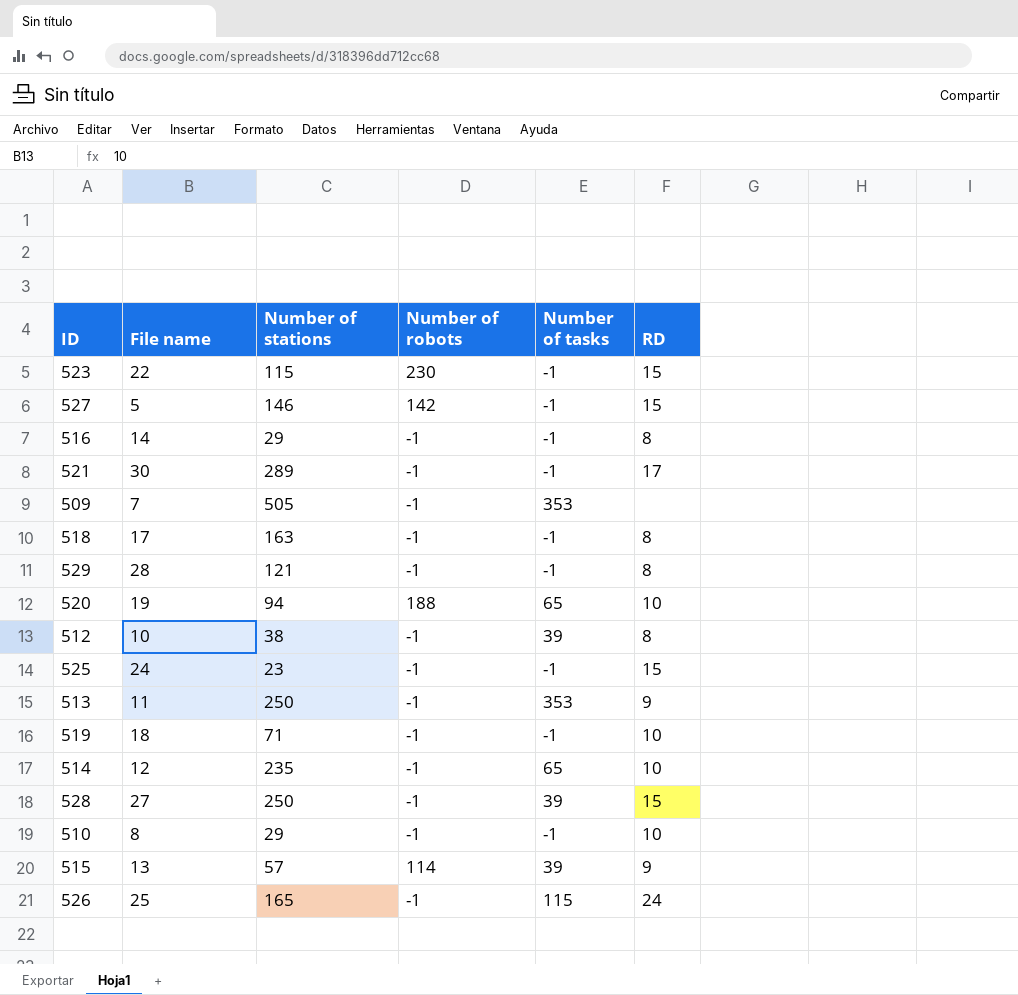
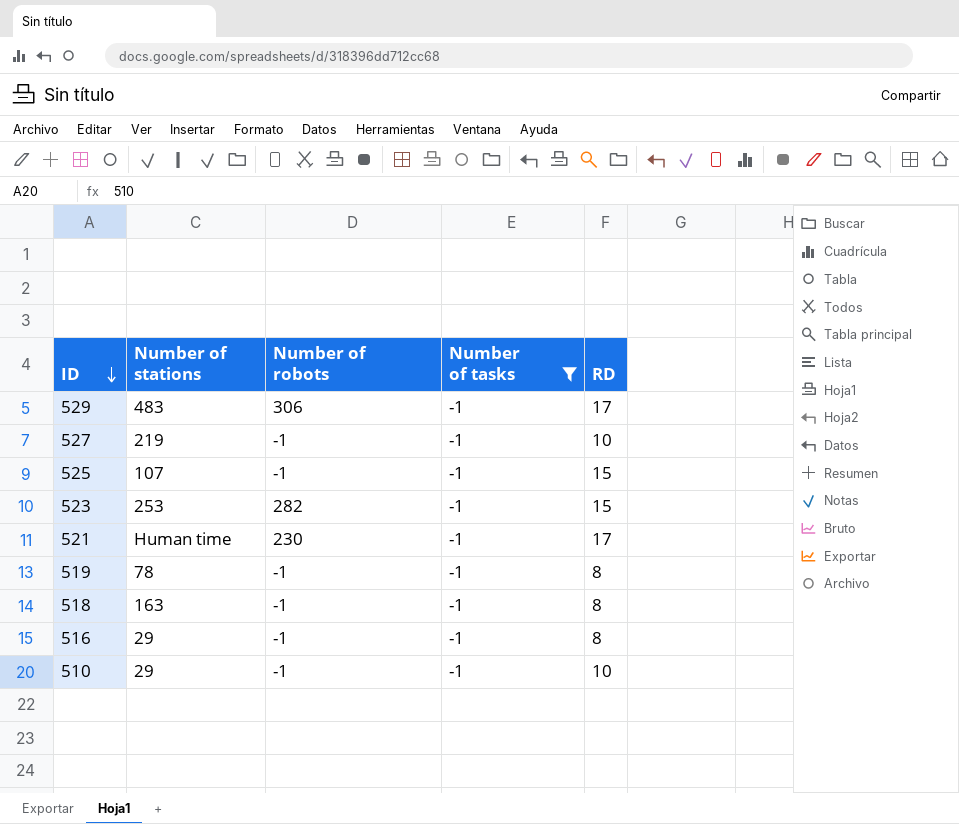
filter: none -> Number of tasks = -1
row order: none -> ID descending
column File name | position: 2 -> none
529 | Number of stations: 121 -> 483
529 | Number of robots: -1 -> 306
529 | RD: 8 -> 17
527 | Number of stations: 146 -> 219
527 | Number of robots: 142 -> -1
527 | RD: 15 -> 10
525 | Number of stations: 23 -> 107
523 | Number of stations: 115 -> 253
523 | Number of robots: 230 -> 282
521 | Number of stations: 289 -> Human time
521 | Number of robots: -1 -> 230
519 | Number of stations: 71 -> 78
519 | RD: 10 -> 8

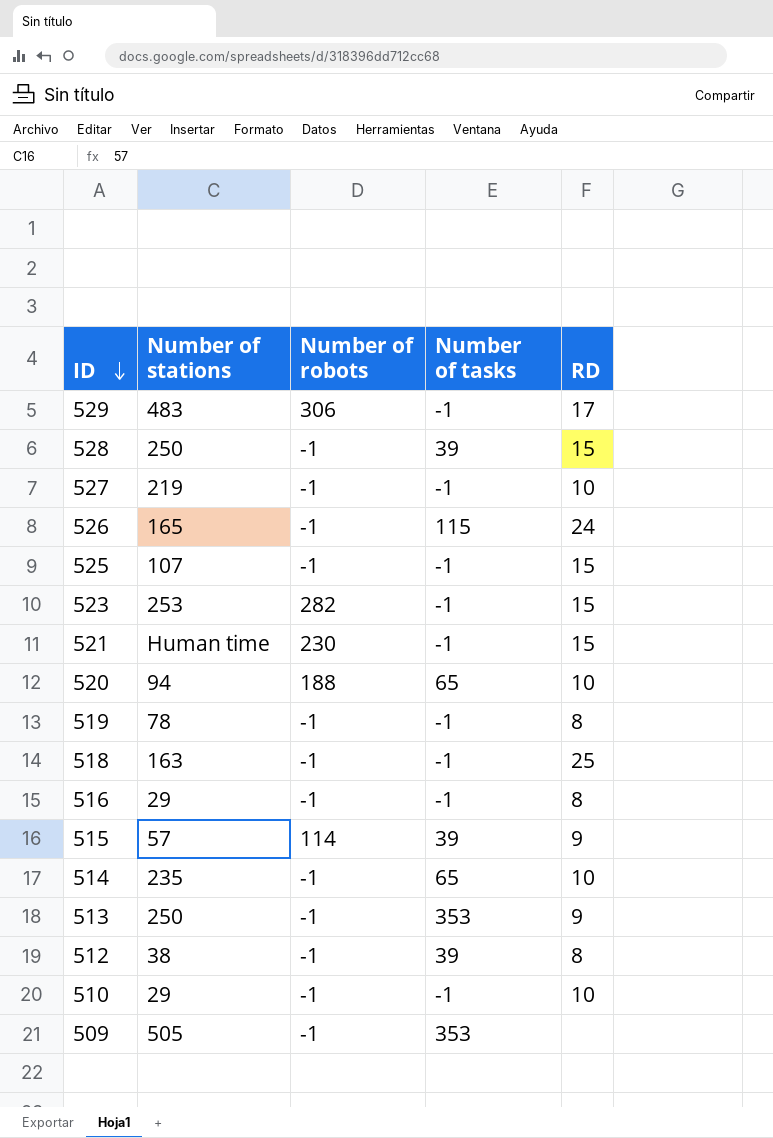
filter: Number of tasks = -1 -> none
521 | RD: 17 -> 15
518 | RD: 8 -> 25

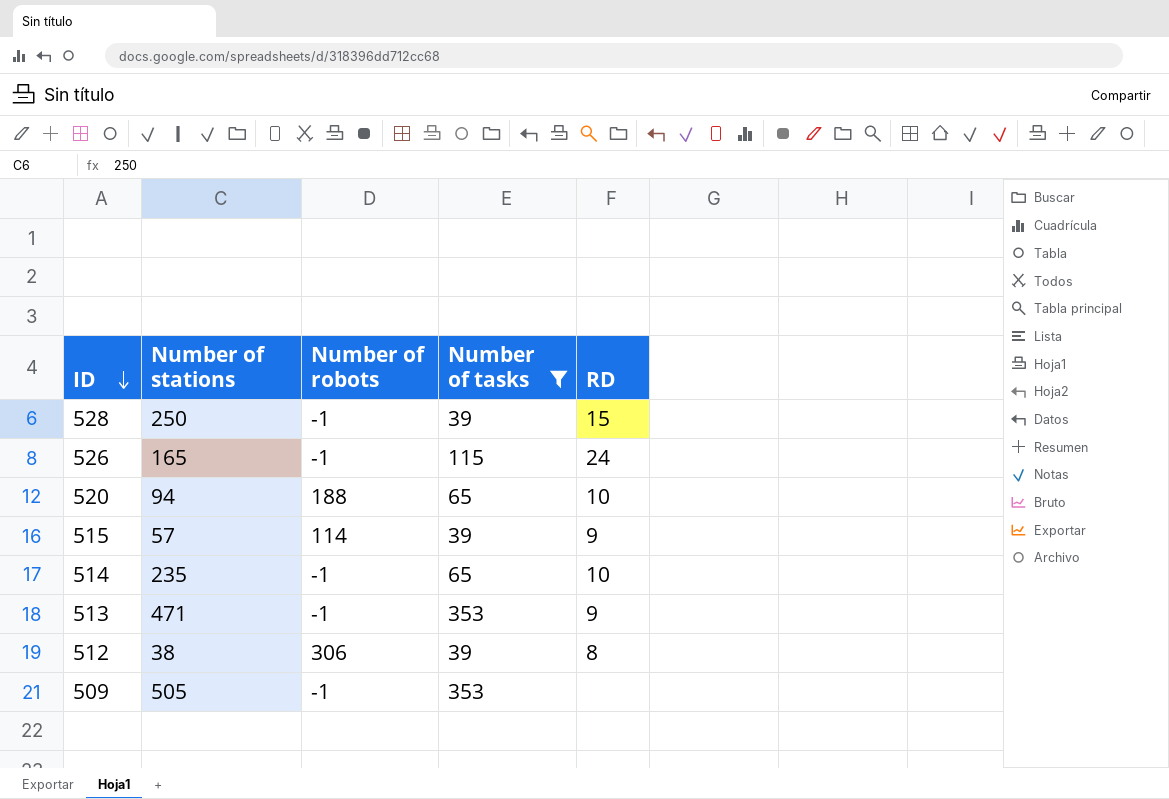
filter: none -> Number of tasks != -1
513 | Number of stations: 250 -> 471
512 | Number of robots: -1 -> 306

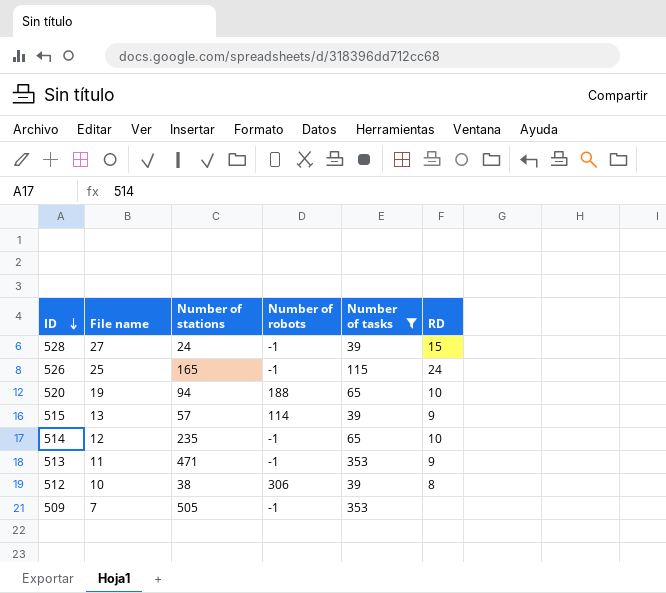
column File name | position: none -> 2
528 | Number of stations: 250 -> 24

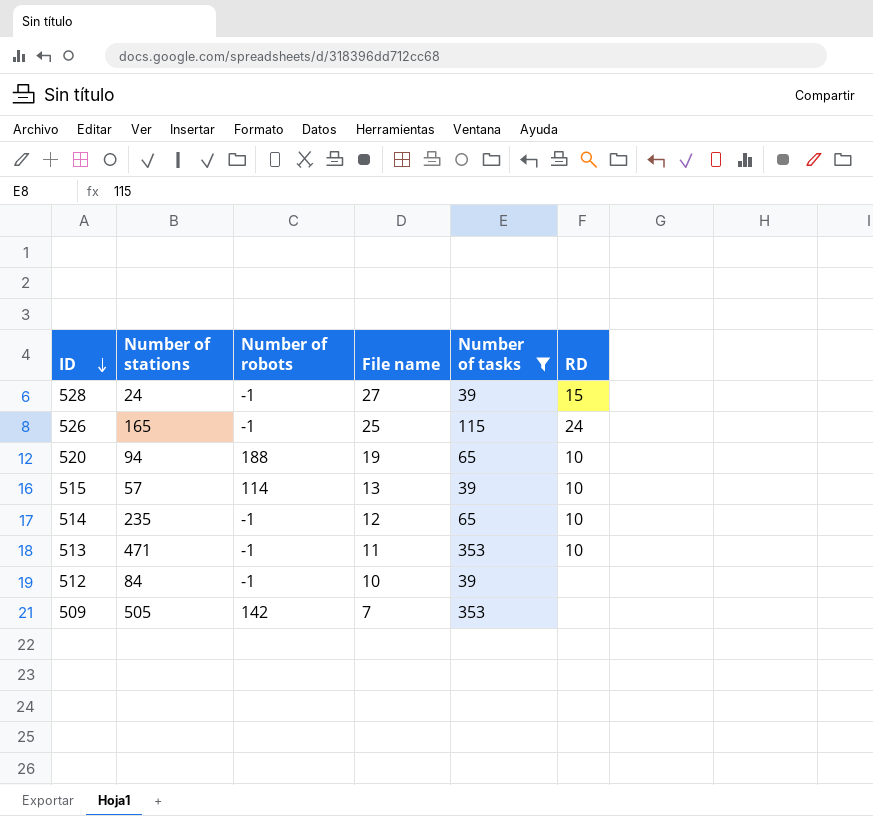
column File name | position: 2 -> 4
515 | RD: 9 -> 10
513 | RD: 9 -> 10
512 | Number of stations: 38 -> 84
512 | Number of robots: 306 -> -1
512 | RD: 8 -> none
509 | Number of robots: -1 -> 142

